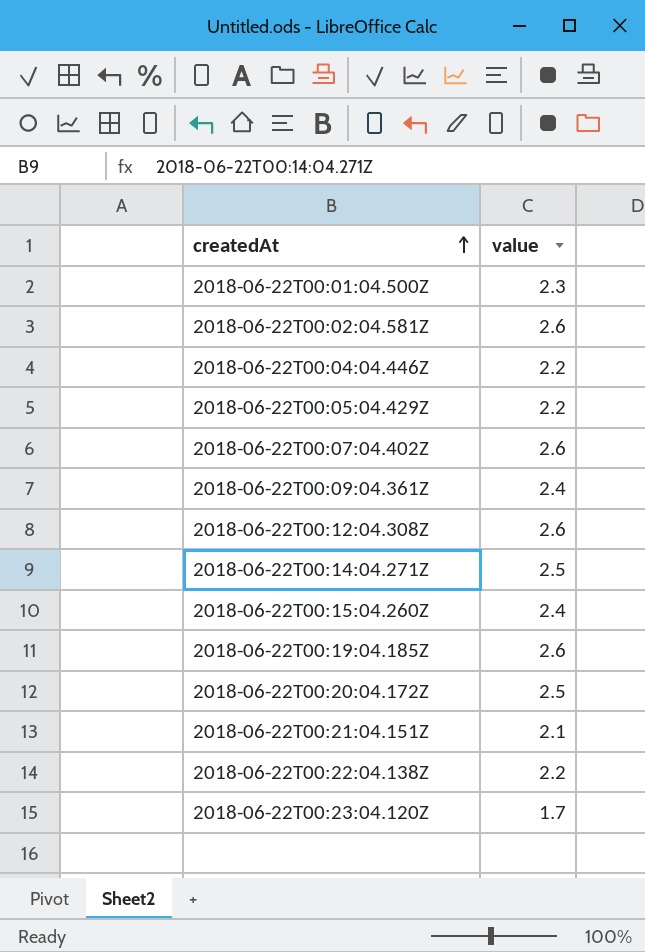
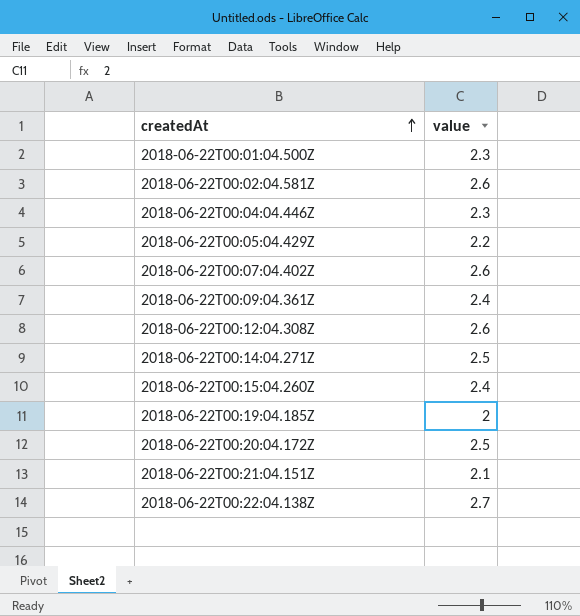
row 2018-06-22T00:23:04.120Z: 1.7 -> none
2018-06-22T00:04:04.446Z | value: 2.2 -> 2.3
2018-06-22T00:19:04.185Z | value: 2.6 -> 2
2018-06-22T00:22:04.138Z | value: 2.2 -> 2.7

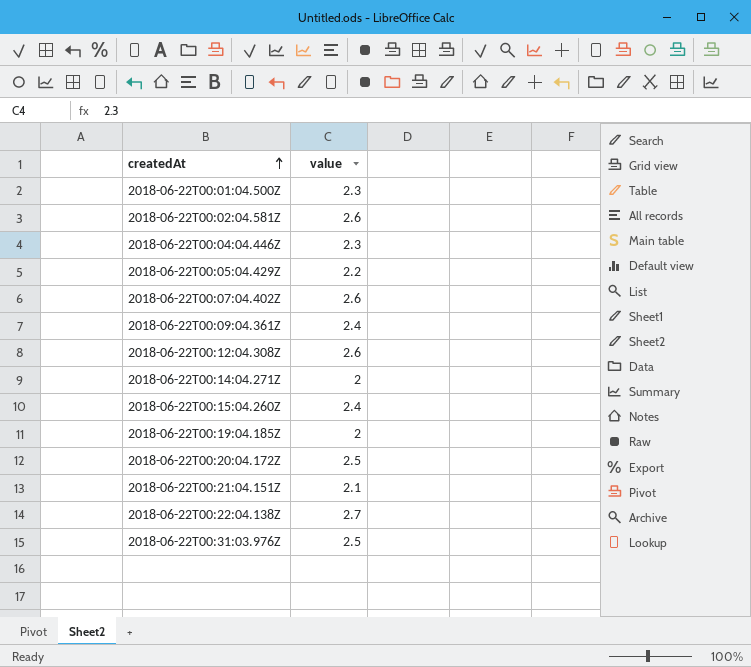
2018-06-22T00:14:04.271Z | value: 2.5 -> 2
row 2018-06-22T00:31:03.976Z: none -> 2.5

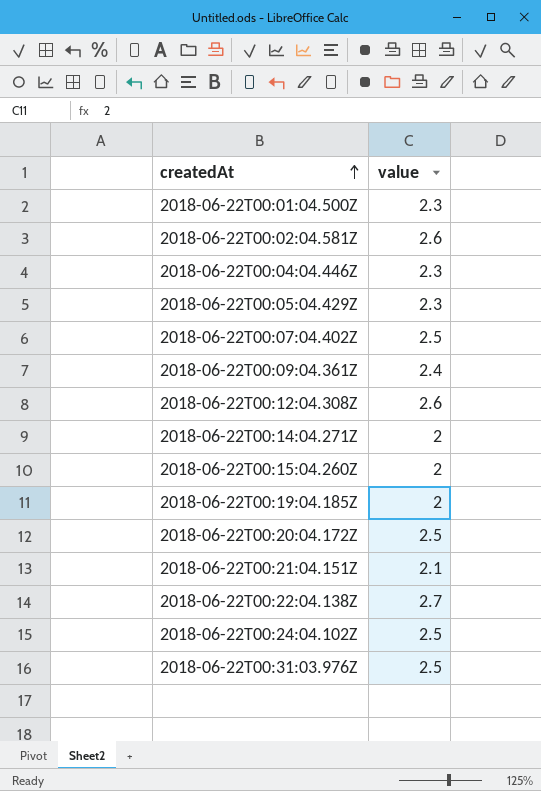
2018-06-22T00:05:04.429Z | value: 2.2 -> 2.3
2018-06-22T00:07:04.402Z | value: 2.6 -> 2.5
2018-06-22T00:15:04.260Z | value: 2.4 -> 2
row 2018-06-22T00:24:04.102Z: none -> 2.5

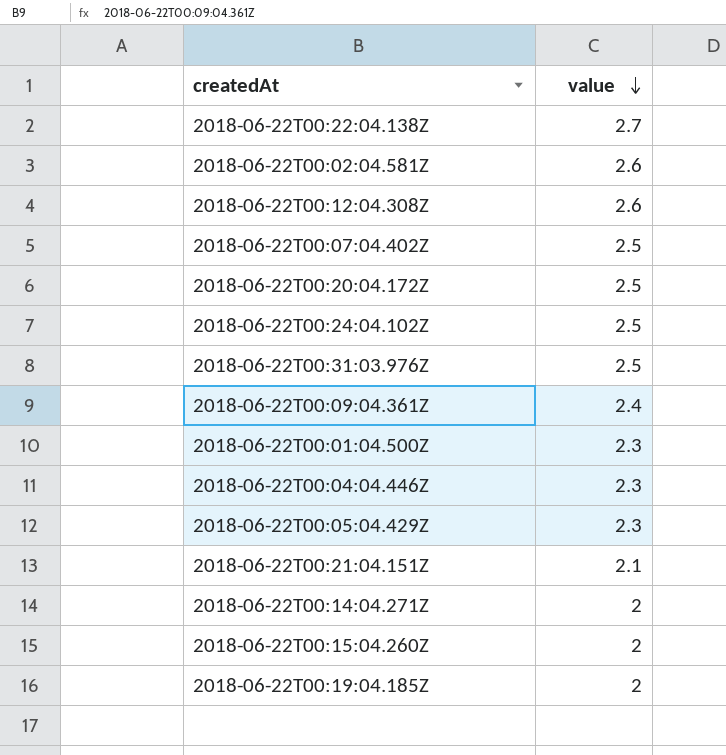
row order: createdAt ascending -> value descending

